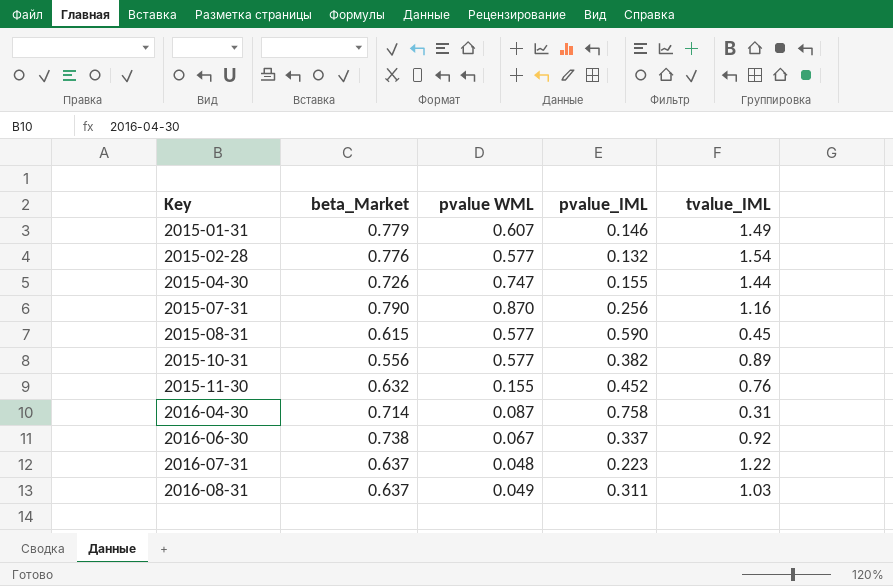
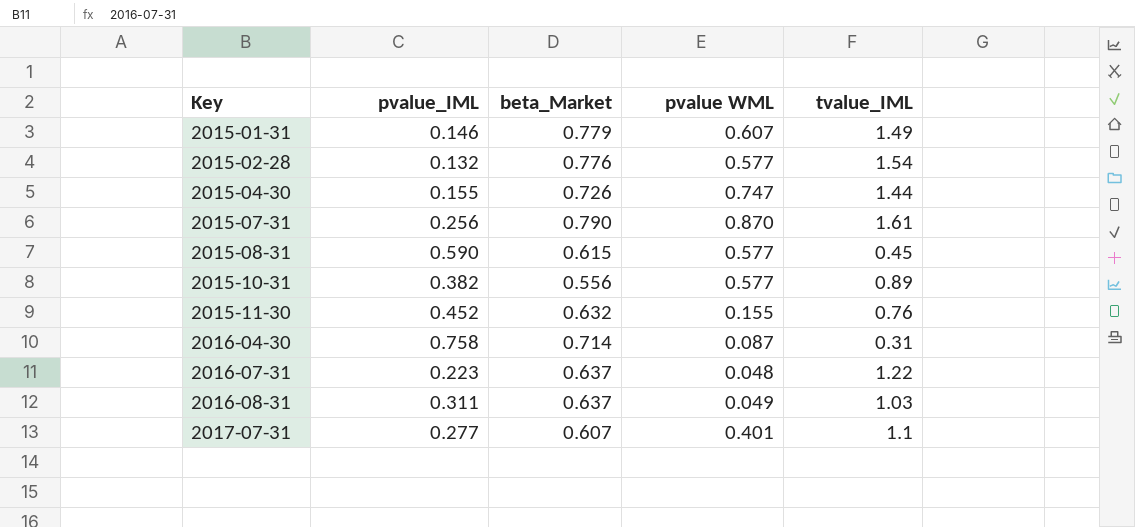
column pvalue_IML | position: 4 -> 2
row 2016-06-30: 0.738 | 0.067 | 0.337 | 0.92 -> none
2015-07-31 | tvalue_IML: 1.16 -> 1.61
row 2017-07-31: none -> 0.277 | 0.607 | 0.401 | 1.1

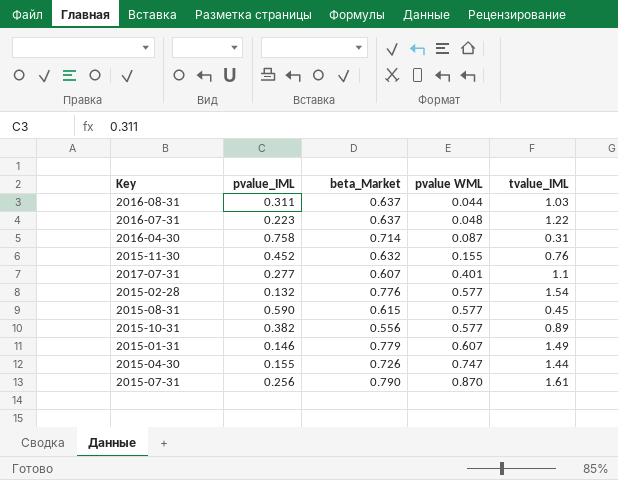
row order: Key ascending -> pvalue WML ascending
2016-08-31 | pvalue WML: 0.049 -> 0.044

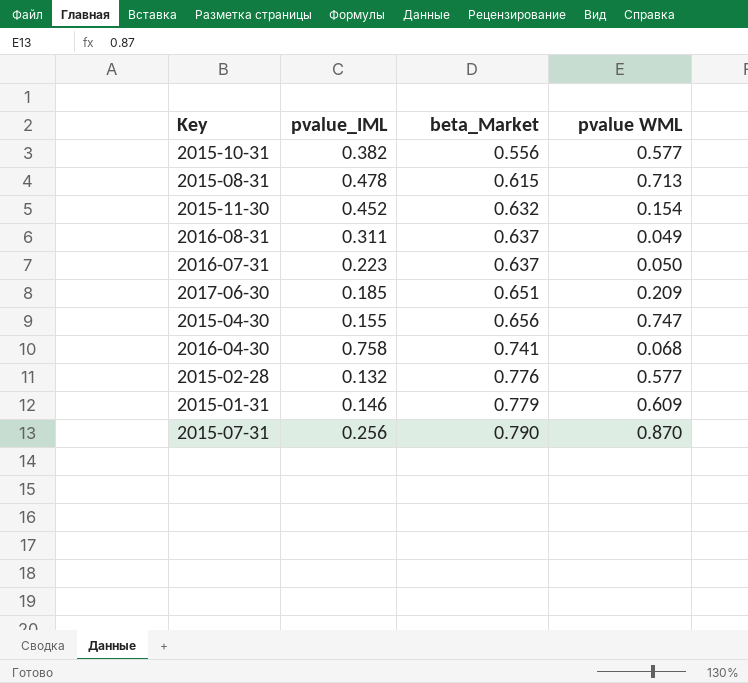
row order: pvalue WML ascending -> beta_Market ascending
column tvalue_IML | position: 5 -> none
row 2017-07-31: 0.277 | 0.607 | 0.401 | 1.1 -> none
2015-08-31 | pvalue_IML: 0.590 -> 0.478
2015-08-31 | pvalue WML: 0.577 -> 0.713
2015-11-30 | pvalue WML: 0.155 -> 0.154
2016-08-31 | pvalue WML: 0.044 -> 0.049
2016-07-31 | pvalue WML: 0.048 -> 0.050
row 2017-06-30: none -> 0.185 | 0.651 | 0.209
2015-04-30 | beta_Market: 0.726 -> 0.656
2016-04-30 | beta_Market: 0.714 -> 0.741
2016-04-30 | pvalue WML: 0.087 -> 0.068
2015-01-31 | pvalue WML: 0.607 -> 0.609

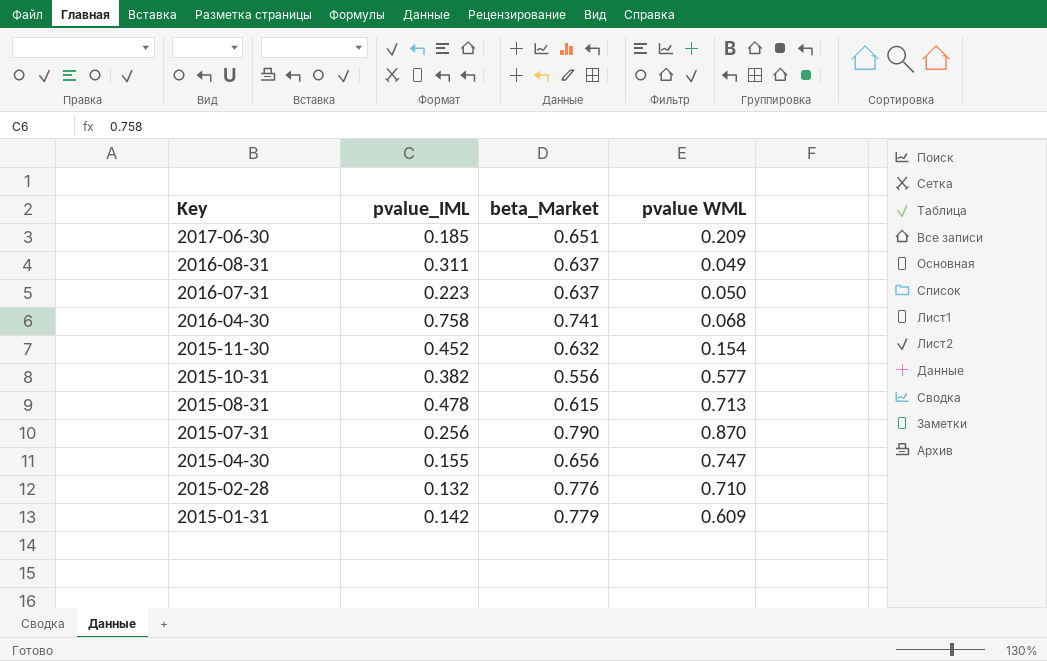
row order: beta_Market ascending -> Key descending
2015-02-28 | pvalue WML: 0.577 -> 0.710
2015-01-31 | pvalue_IML: 0.146 -> 0.142

